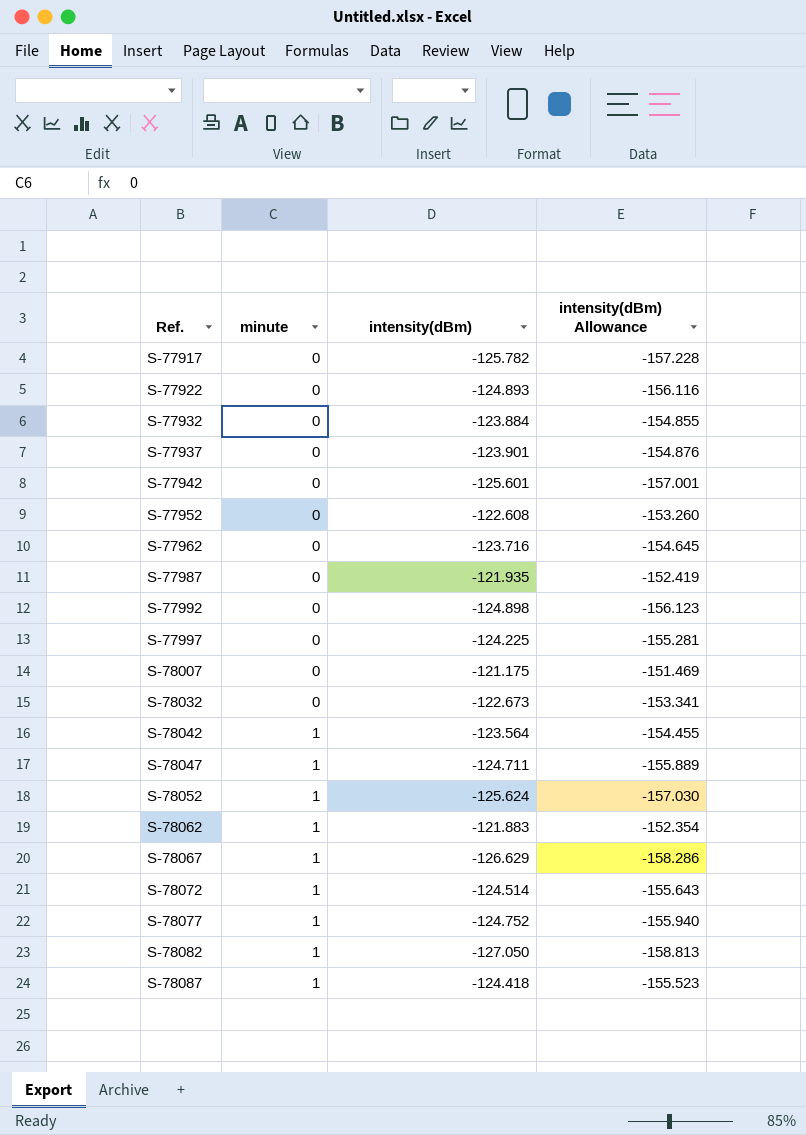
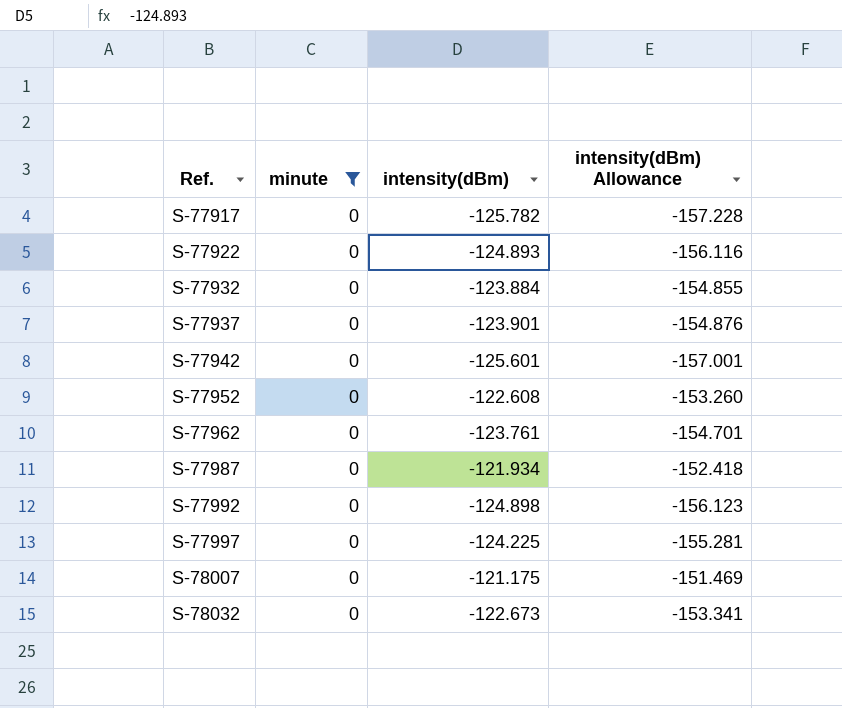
filter: none -> minute = 0
S-77962 | intensity(dBm): -123.716 -> -123.761
S-77962 | intensity(dBm) Allowance: -154.645 -> -154.701
S-77987 | intensity(dBm): -121.935 -> -121.934
S-77987 | intensity(dBm) Allowance: -152.419 -> -152.418

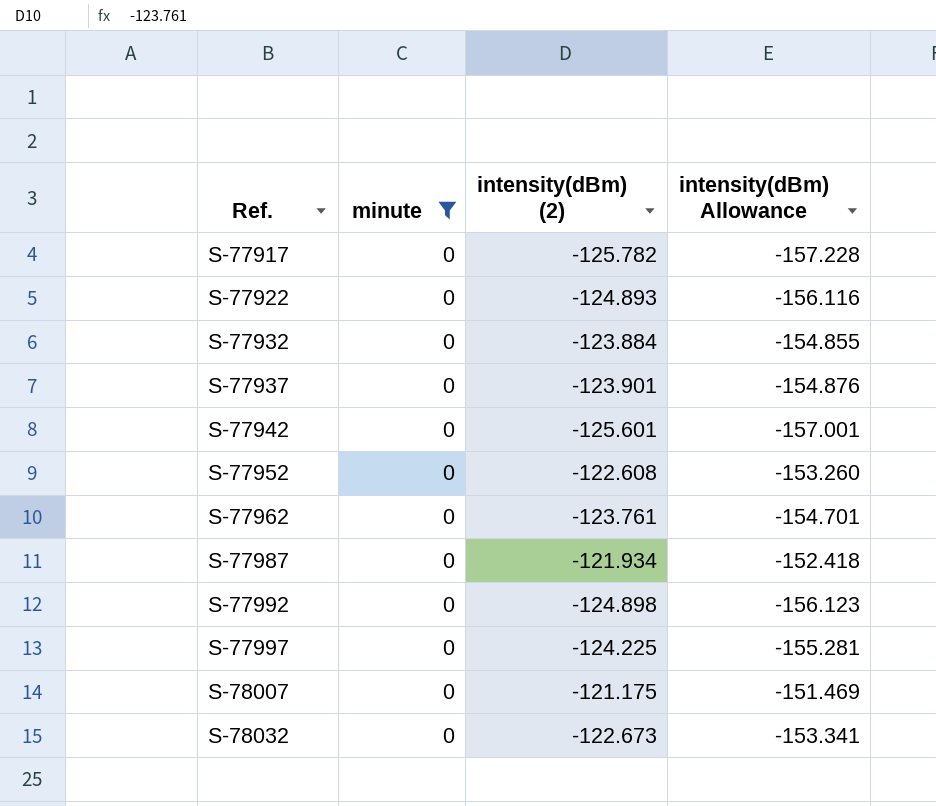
column name: intensity(dBm) -> intensity(dBm) (2)

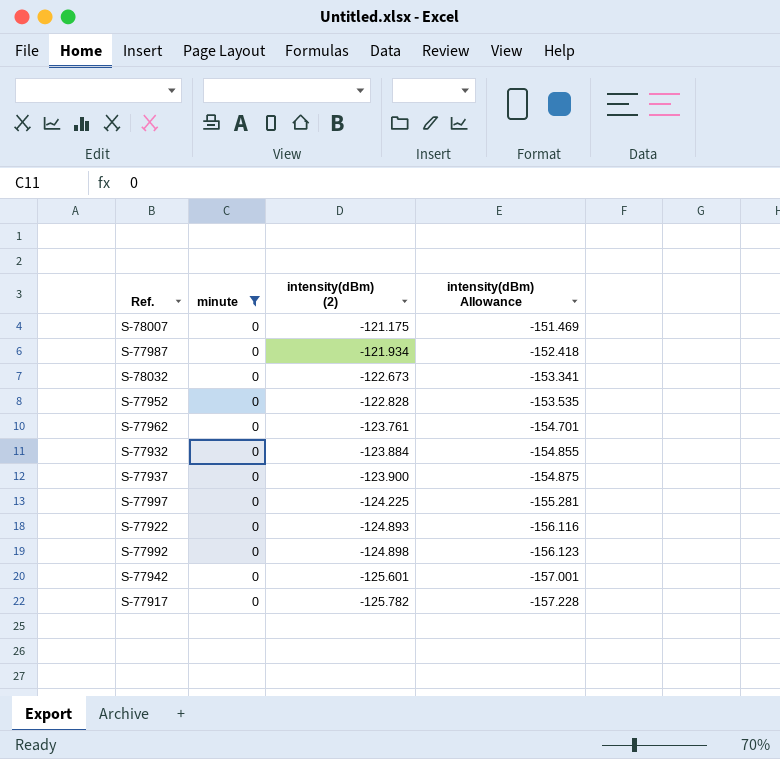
row order: Ref. ascending -> intensity(dBm) (2) descending
S-77952 | intensity(dBm) (2): -122.608 -> -122.828
S-77952 | intensity(dBm) Allowance: -153.260 -> -153.535
S-77937 | intensity(dBm) (2): -123.901 -> -123.900
S-77937 | intensity(dBm) Allowance: -154.876 -> -154.875

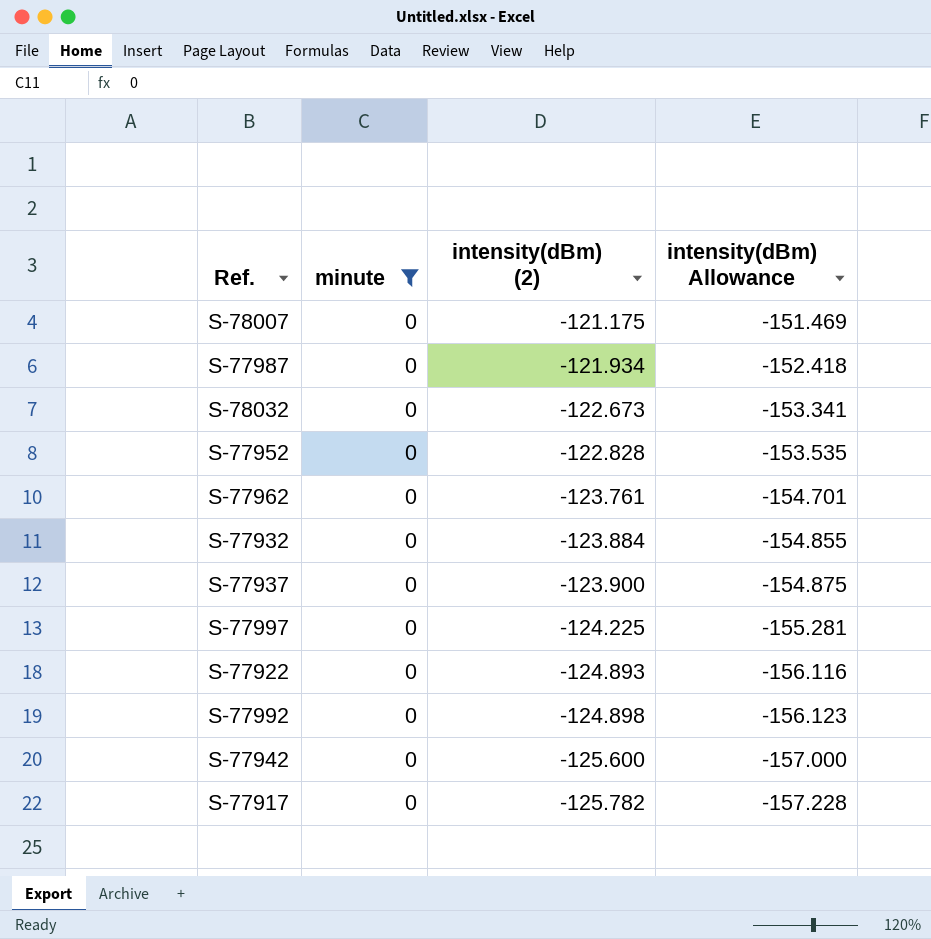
S-77942 | intensity(dBm) (2): -125.601 -> -125.600
S-77942 | intensity(dBm) Allowance: -157.001 -> -157.000

